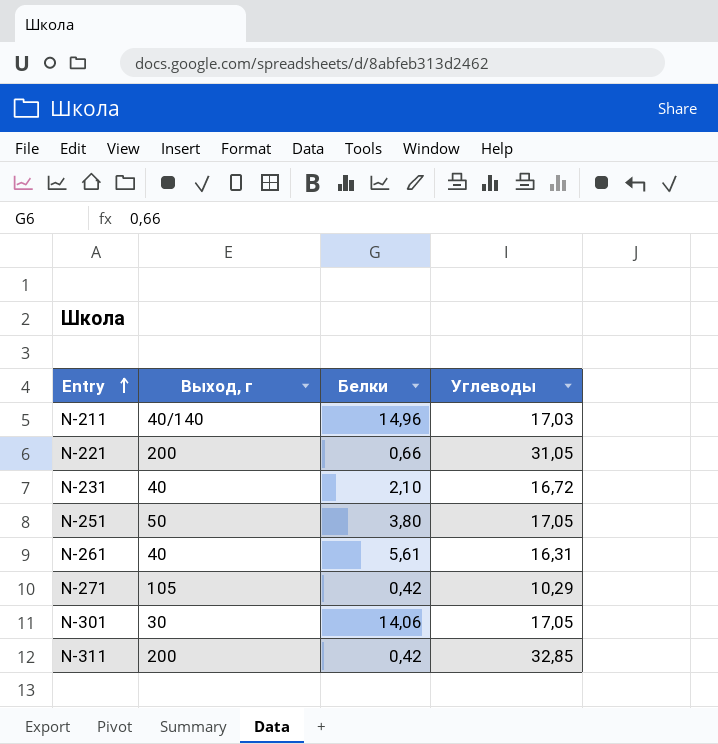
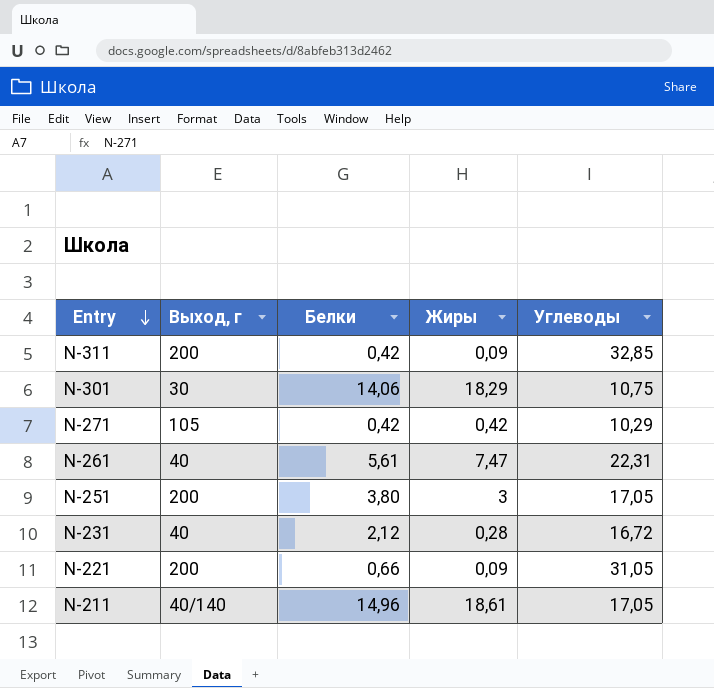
row order: Entry ascending -> Entry descending
column Жиры | position: none -> 4
N-301 | Углеводы: 17,05 -> 10,75
N-261 | Углеводы: 16,31 -> 22,31
N-251 | Выход, г: 50 -> 200
N-231 | Белки: 2,10 -> 2,12
N-211 | Углеводы: 17,03 -> 17,05

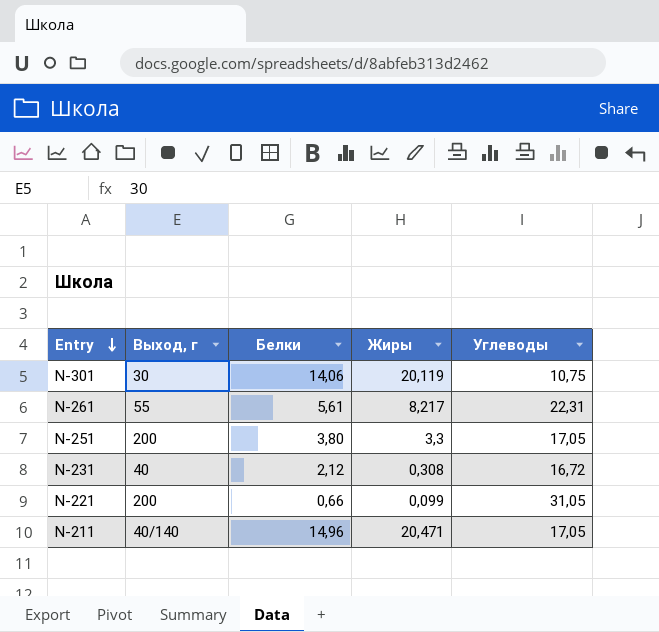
row N-311: 200 | 0,42 | 0,09 | 32,85 -> none
row N-271: 105 | 0,42 | 0,42 | 10,29 -> none
N-301 | Жиры: 18,29 -> 20,119
N-261 | Выход, г: 40 -> 55
N-261 | Жиры: 7,47 -> 8,217
N-251 | Жиры: 3 -> 3,3
N-231 | Жиры: 0,28 -> 0,308
N-221 | Жиры: 0,09 -> 0,099
N-211 | Жиры: 18,61 -> 20,471

